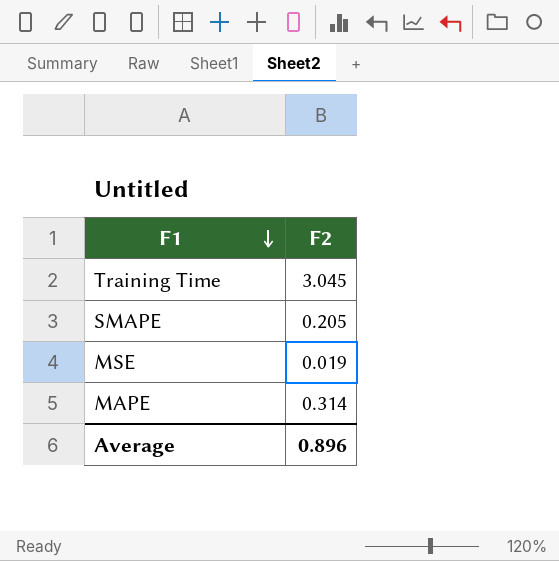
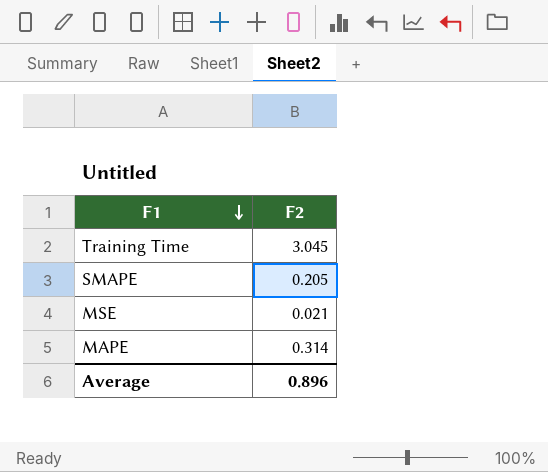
MSE | F2: 0.019 -> 0.021

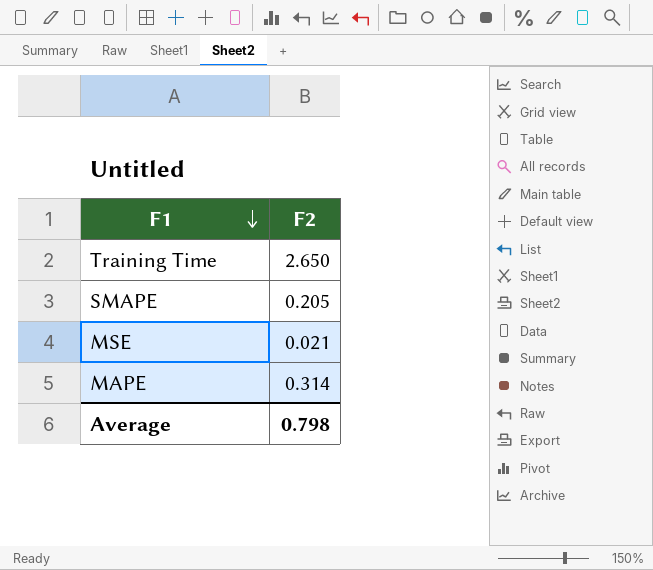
Training Time | F2: 3.045 -> 2.650
Average | F2: 0.896 -> 0.798

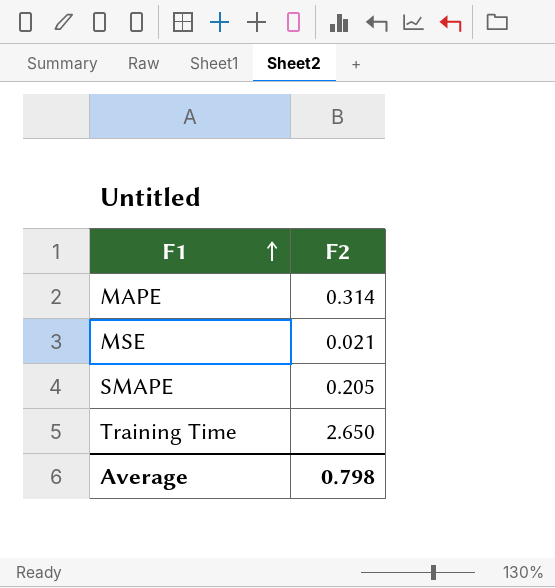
row order: F1 descending -> F1 ascending

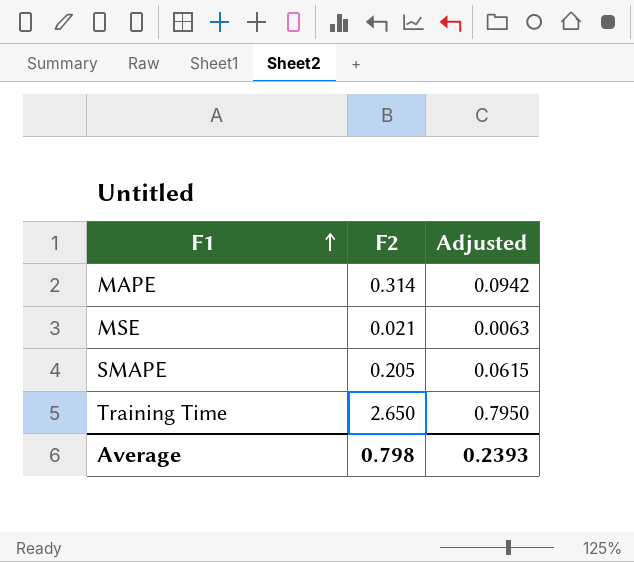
column Adjusted | formula: none -> [F2] * 0.3

